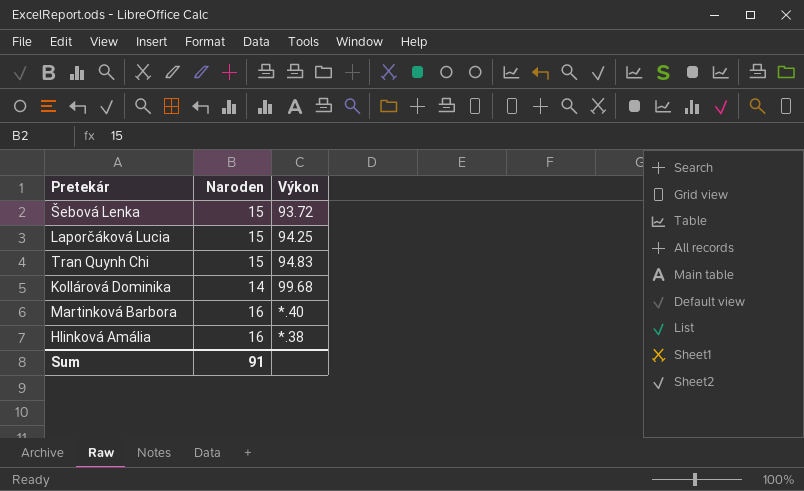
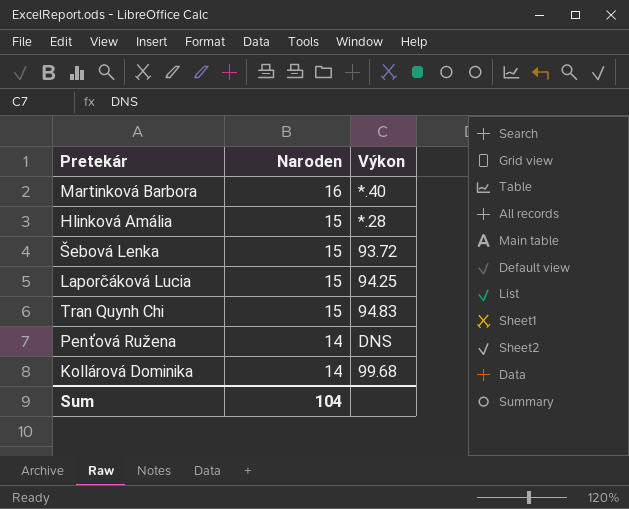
row order: none -> Naroden descending
Hlinková Amália | Naroden: 16 -> 15
Hlinková Amália | Výkon: *.38 -> *.28
row Penťová Ružena: none -> 14 | DNS
Sum | Naroden: 91 -> 104

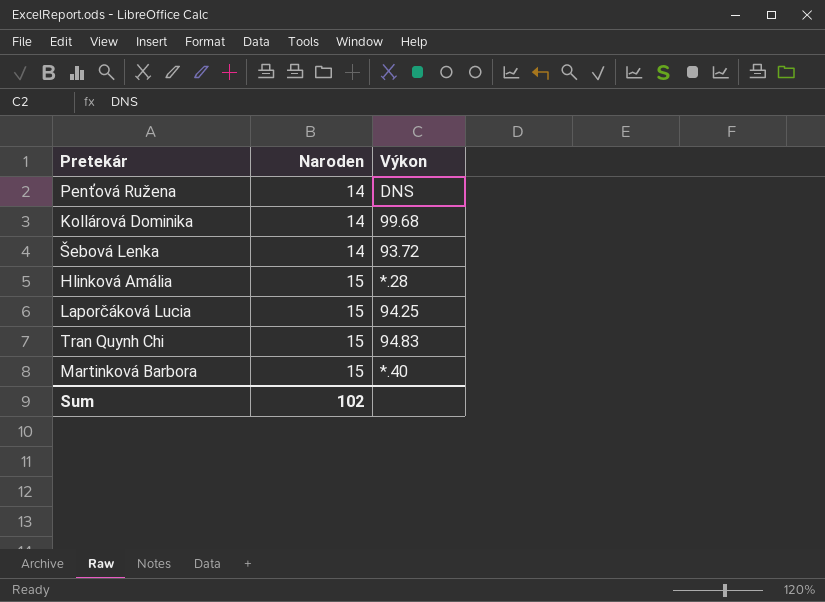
row order: Naroden descending -> Naroden ascending
Šebová Lenka | Naroden: 15 -> 14
Martinková Barbora | Naroden: 16 -> 15
Sum | Naroden: 104 -> 102

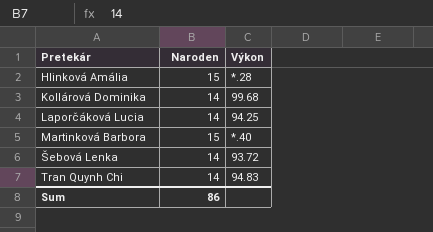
row order: Naroden ascending -> Pretekár ascending
row Penťová Ružena: 14 | DNS -> none
Laporčáková Lucia | Naroden: 15 -> 14
Tran Quynh Chi | Naroden: 15 -> 14
Sum | Naroden: 102 -> 86

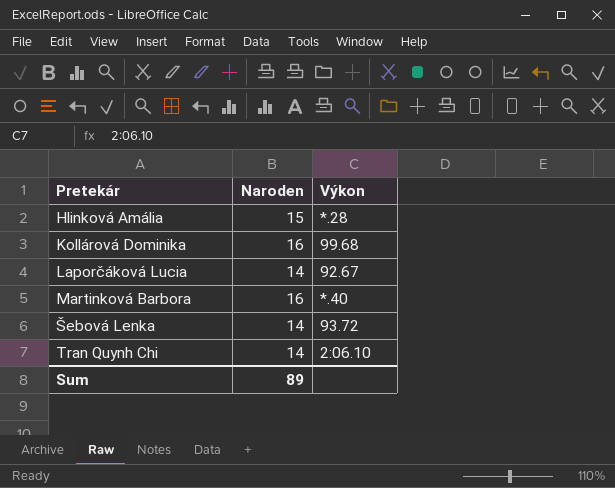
Kollárová Dominika | Naroden: 14 -> 16
Laporčáková Lucia | Výkon: 94.25 -> 92.67
Martinková Barbora | Naroden: 15 -> 16
Tran Quynh Chi | Výkon: 94.83 -> 2:06.10
Sum | Naroden: 86 -> 89

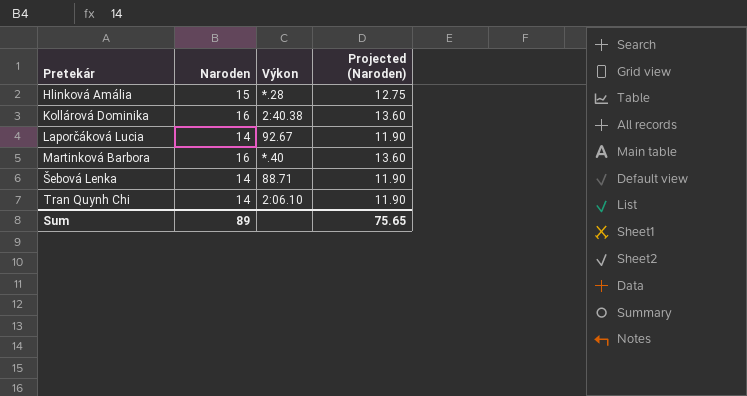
column Projected (Naroden) | formula: none -> [Naroden] * 0.85
Kollárová Dominika | Výkon: 99.68 -> 2:40.38
Šebová Lenka | Výkon: 93.72 -> 88.71

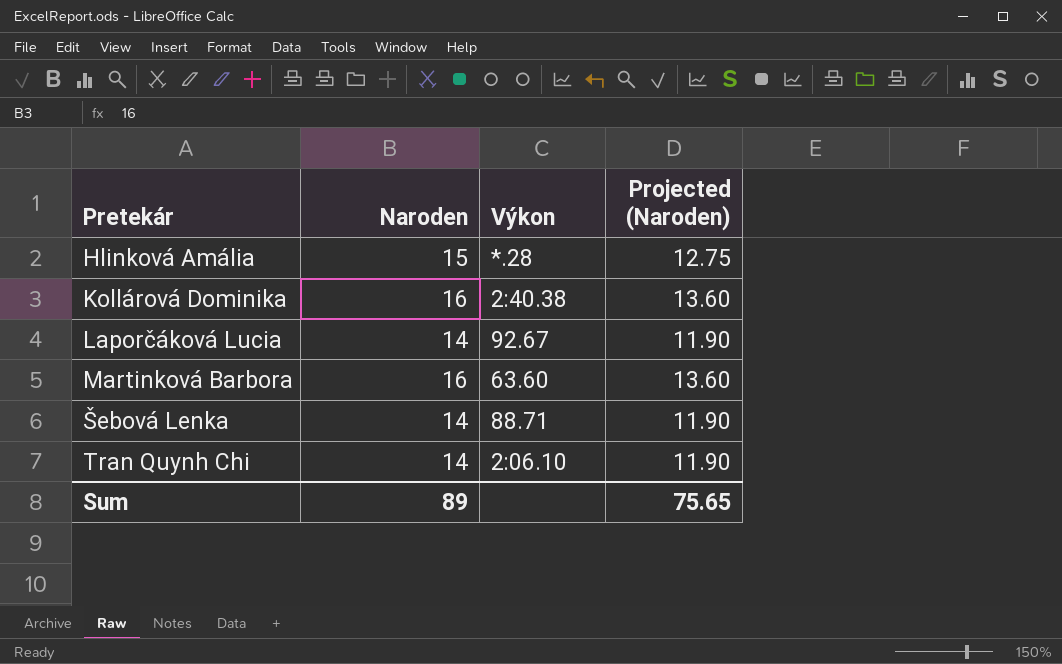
Martinková Barbora | Výkon: *.40 -> 63.60

